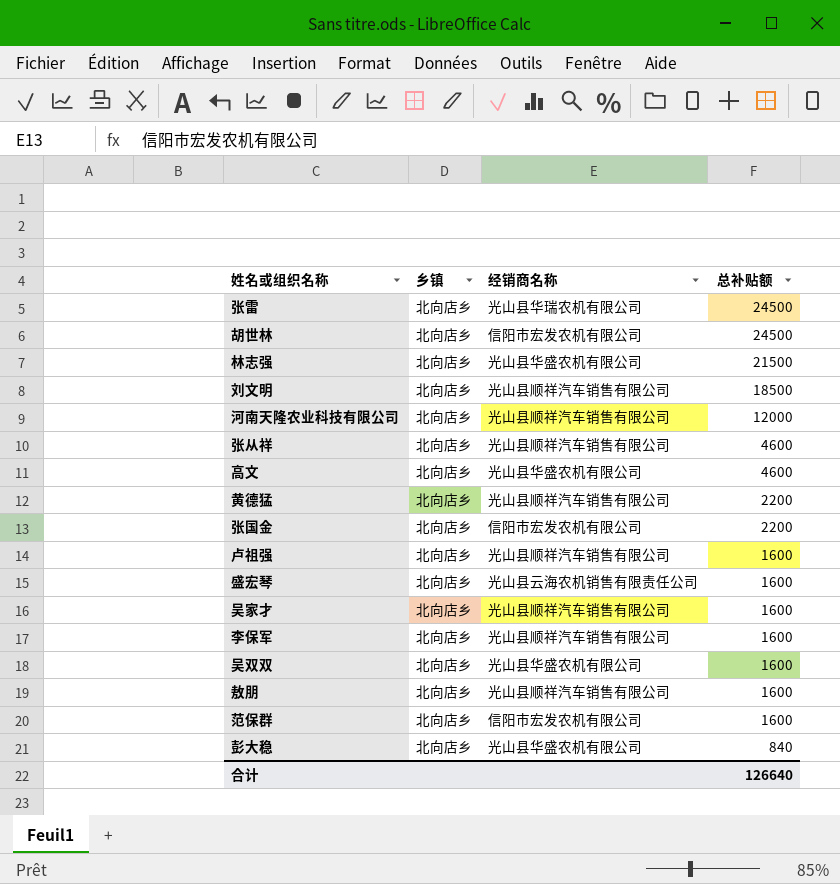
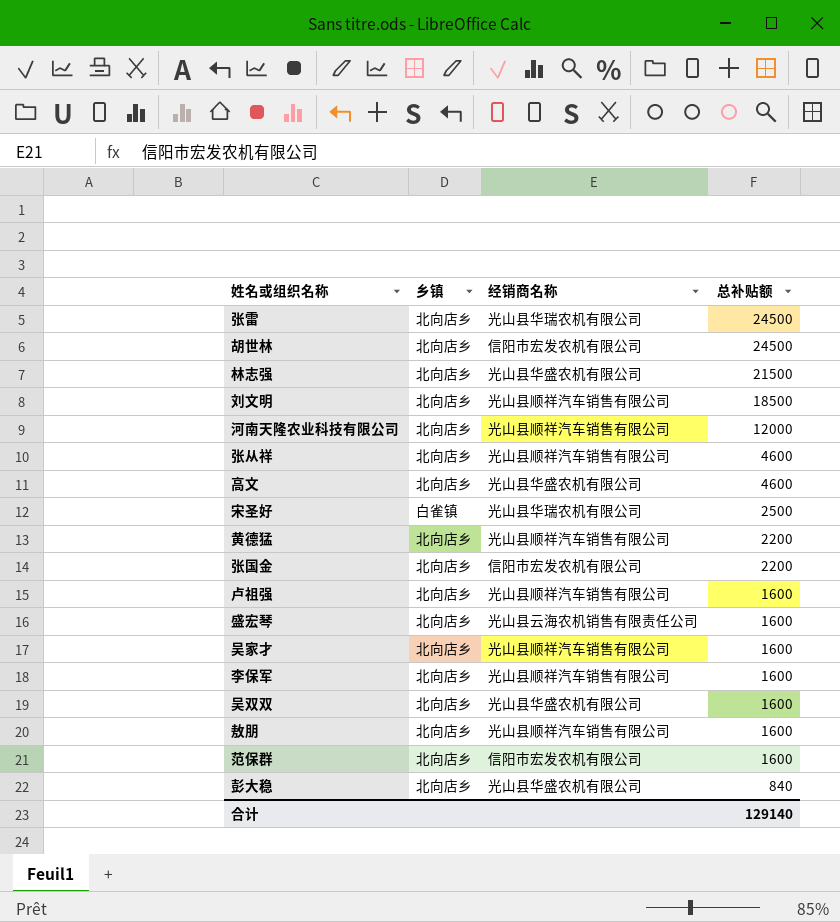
row 宋圣好: none -> 白雀镇 | 光山县华瑞农机有限公司 | 2500
合计 | 总补贴额: 126640 -> 129140

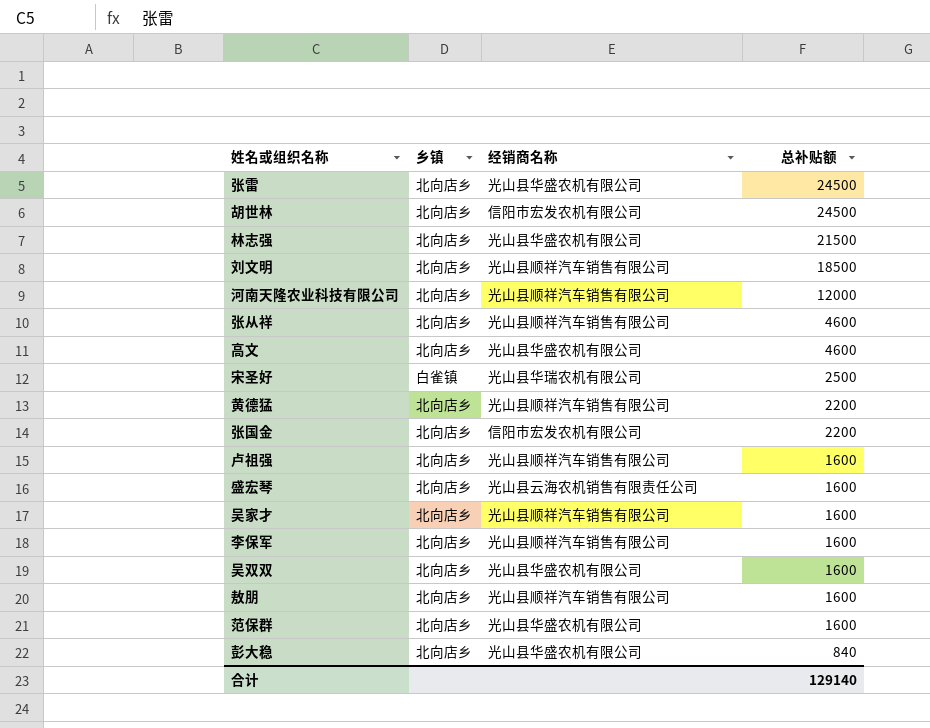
张雷 | 经销商名称: 光山县华瑞农机有限公司 -> 光山县华盛农机有限公司
范保群 | 经销商名称: 信阳市宏发农机有限公司 -> 光山县华盛农机有限公司

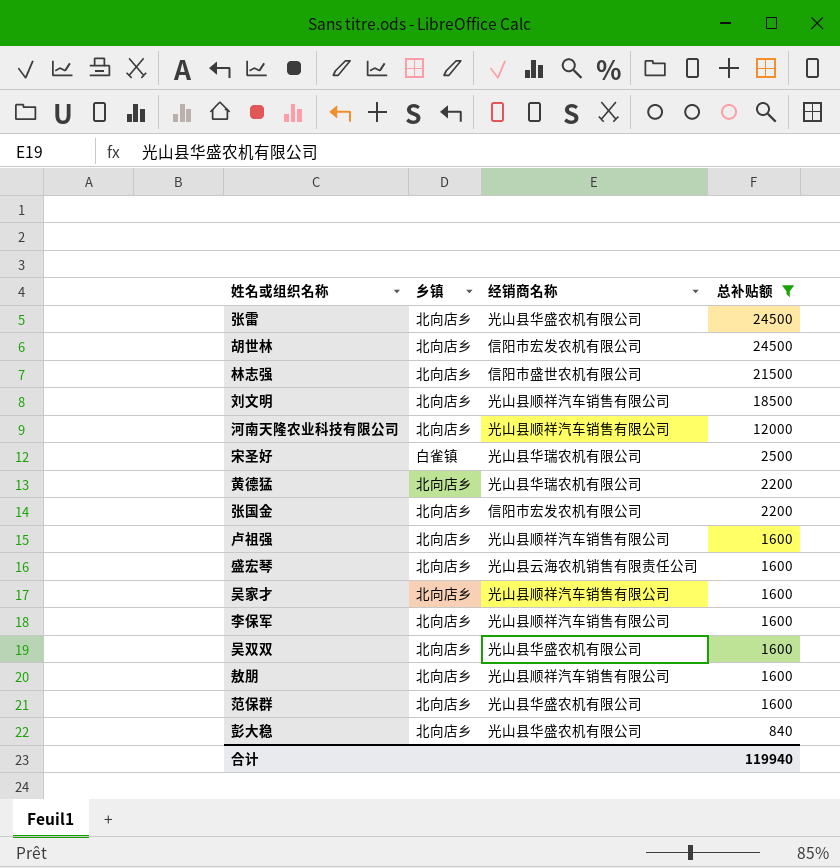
filter: none -> 总补贴额 != 4600
林志强 | 经销商名称: 光山县华盛农机有限公司 -> 信阳市盛世农机有限公司
黄德猛 | 经销商名称: 光山县顺祥汽车销售有限公司 -> 光山县华瑞农机有限公司
合计 | 总补贴额: 129140 -> 119940

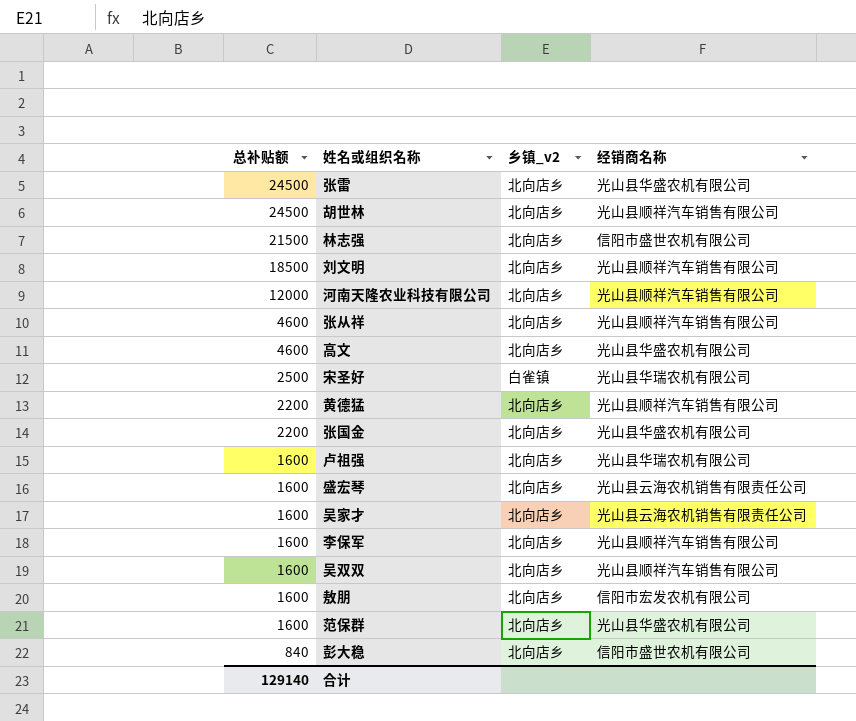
filter: 总补贴额 != 4600 -> none
column 总补贴额 | position: 4 -> 1
column name: 乡镇 -> 乡镇_v2
胡世林 | 经销商名称: 信阳市宏发农机有限公司 -> 光山县顺祥汽车销售有限公司
黄德猛 | 经销商名称: 光山县华瑞农机有限公司 -> 光山县顺祥汽车销售有限公司
张国金 | 经销商名称: 信阳市宏发农机有限公司 -> 光山县华盛农机有限公司
卢祖强 | 经销商名称: 光山县顺祥汽车销售有限公司 -> 光山县华瑞农机有限公司
吴家才 | 经销商名称: 光山县顺祥汽车销售有限公司 -> 光山县云海农机销售有限责任公司
吴双双 | 经销商名称: 光山县华盛农机有限公司 -> 光山县顺祥汽车销售有限公司
敖朋 | 经销商名称: 光山县顺祥汽车销售有限公司 -> 信阳市宏发农机有限公司
彭大稳 | 经销商名称: 光山县华盛农机有限公司 -> 信阳市盛世农机有限公司
合计 | 总补贴额: 119940 -> 129140

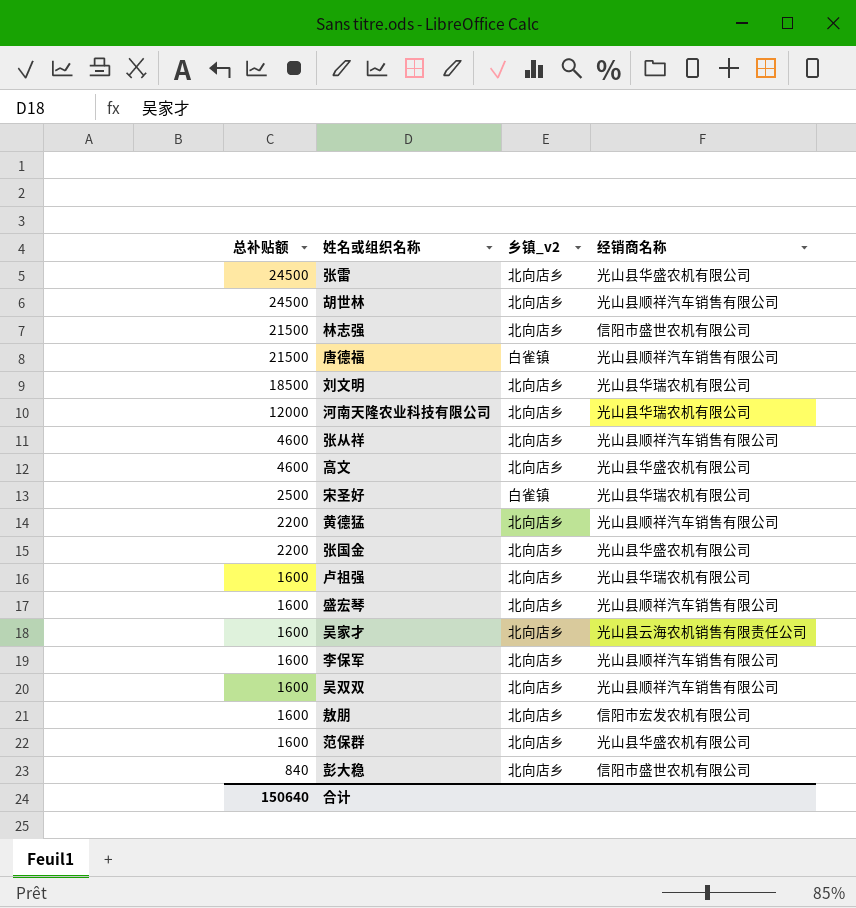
row 唐德福: none -> 21500 | 白雀镇 | 光山县顺祥汽车销售有限公司
刘文明 | 经销商名称: 光山县顺祥汽车销售有限公司 -> 光山县华瑞农机有限公司
河南天隆农业科技有限公司 | 经销商名称: 光山县顺祥汽车销售有限公司 -> 光山县华瑞农机有限公司
盛宏琴 | 经销商名称: 光山县云海农机销售有限责任公司 -> 光山县顺祥汽车销售有限公司
合计 | 总补贴额: 129140 -> 150640

